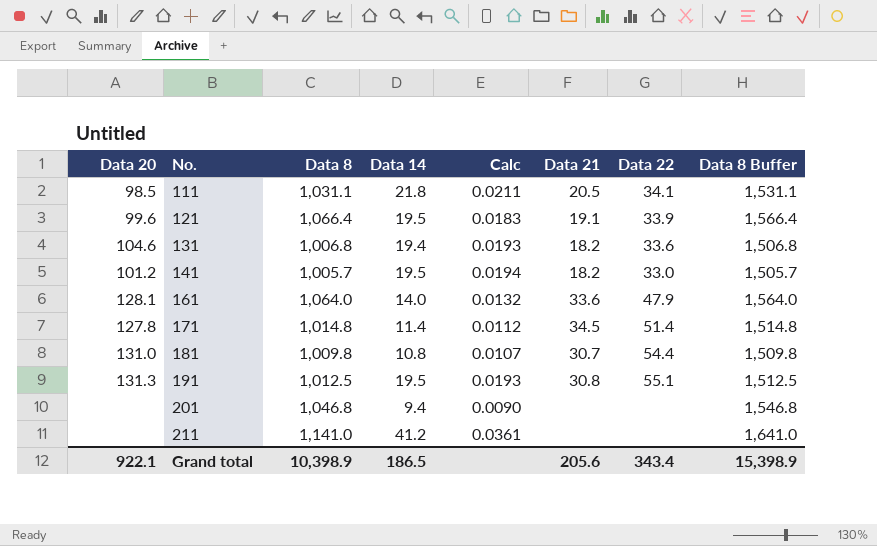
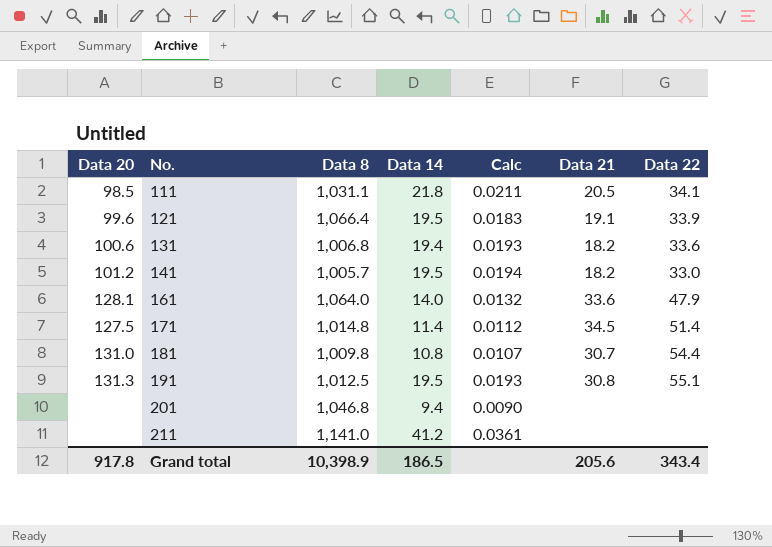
column Data 8 Buffer | formula: [Data 8] + 500 -> none
131 | Data 20: 104.6 -> 100.6
171 | Data 20: 127.8 -> 127.5
Grand total | Data 20: 922.1 -> 917.8

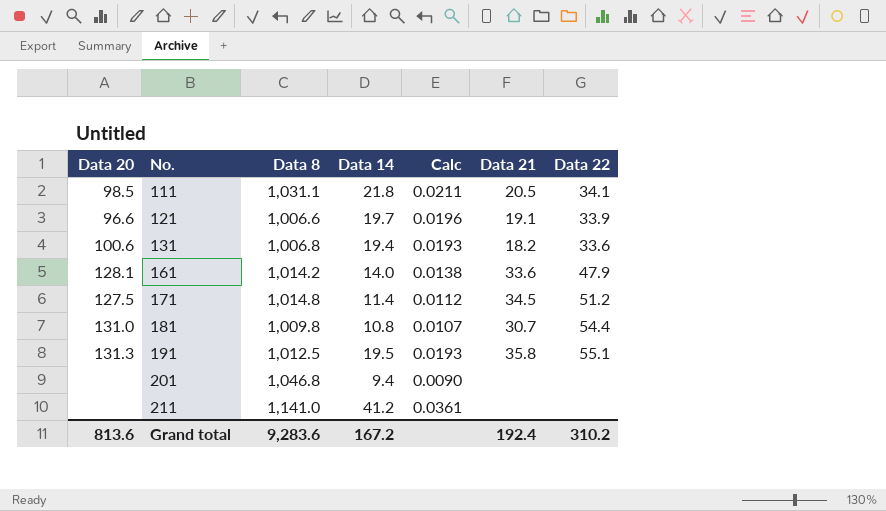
row 141: 101.2 | 1,005.7 | 19.5 | 0.0194 | 18.2 | 33.0 -> none
121 | Data 20: 99.6 -> 96.6
121 | Data 8: 1,066.4 -> 1,006.6
121 | Data 14: 19.5 -> 19.7
121 | Calc: 0.0183 -> 0.0196
161 | Data 8: 1,064.0 -> 1,014.2
161 | Calc: 0.0132 -> 0.0138
171 | Data 22: 51.4 -> 51.2
191 | Data 21: 30.8 -> 35.8
Grand total | Data 20: 917.8 -> 813.6
Grand total | Data 8: 10,398.9 -> 9,283.6
Grand total | Data 14: 186.5 -> 167.2
Grand total | Data 21: 205.6 -> 192.4
Grand total | Data 22: 343.4 -> 310.2

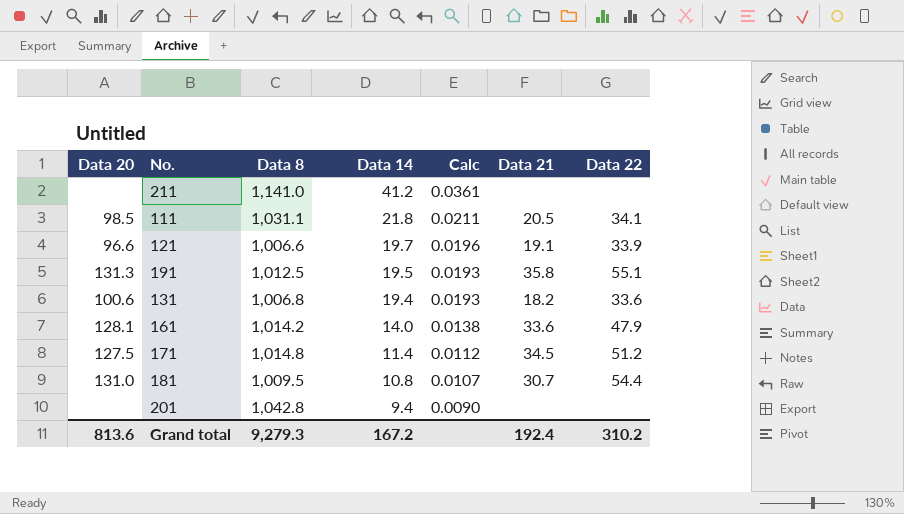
row order: No. ascending -> Data 14 descending
181 | Data 8: 1,009.8 -> 1,009.5
201 | Data 8: 1,046.8 -> 1,042.8
Grand total | Data 8: 9,283.6 -> 9,279.3

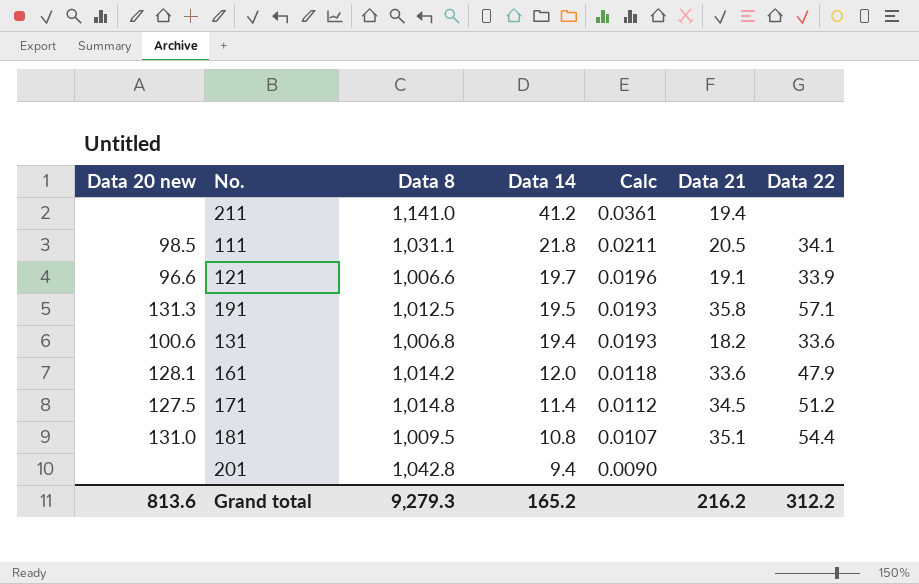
column name: Data 20 -> Data 20 new
211 | Data 21: none -> 19.4
191 | Data 22: 55.1 -> 57.1
161 | Data 14: 14.0 -> 12.0
161 | Calc: 0.0138 -> 0.0118
181 | Data 21: 30.7 -> 35.1
Grand total | Data 14: 167.2 -> 165.2
Grand total | Data 21: 192.4 -> 216.2
Grand total | Data 22: 310.2 -> 312.2

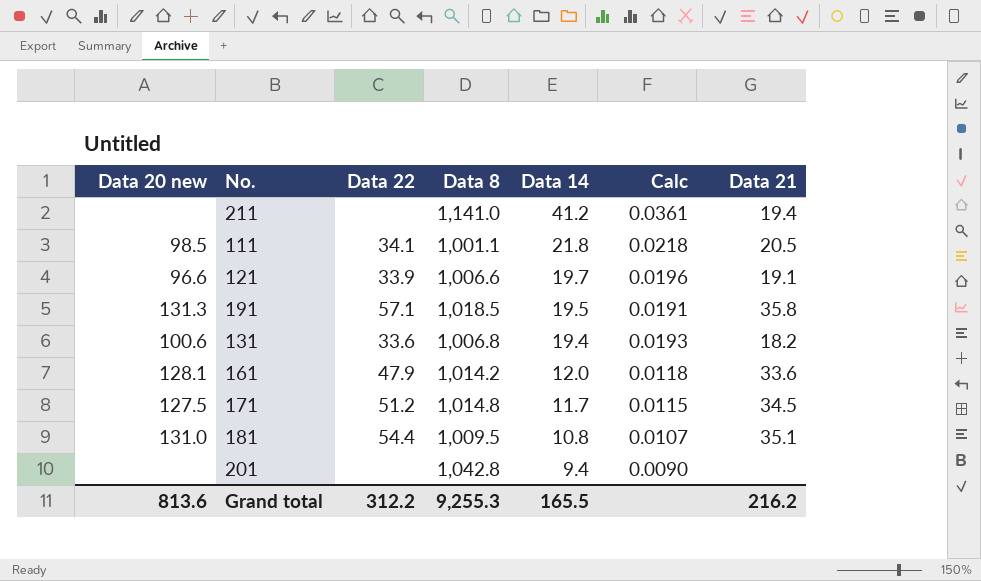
column Data 22 | position: 7 -> 3
111 | Data 8: 1,031.1 -> 1,001.1
111 | Calc: 0.0211 -> 0.0218
191 | Data 8: 1,012.5 -> 1,018.5
191 | Calc: 0.0193 -> 0.0191
171 | Data 14: 11.4 -> 11.7
171 | Calc: 0.0112 -> 0.0115
Grand total | Data 8: 9,279.3 -> 9,255.3
Grand total | Data 14: 165.2 -> 165.5

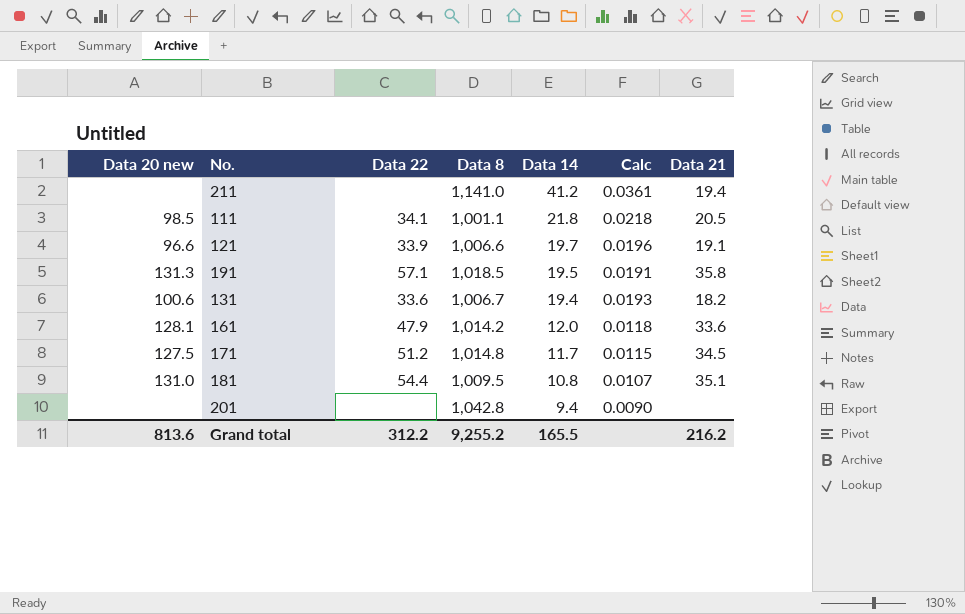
131 | Data 8: 1,006.8 -> 1,006.7
Grand total | Data 8: 9,255.3 -> 9,255.2

